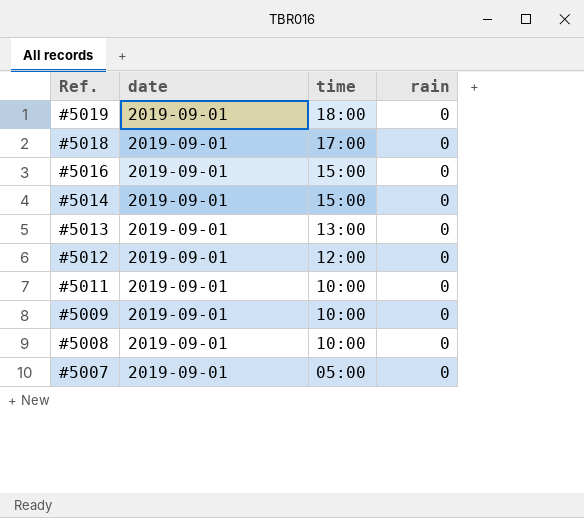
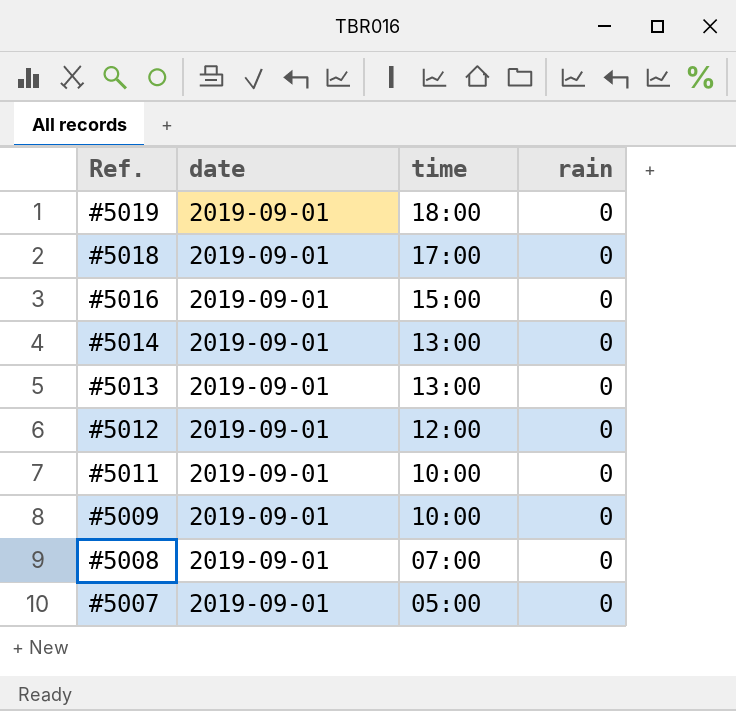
#5014 | time: 15:00 -> 13:00
#5008 | time: 10:00 -> 07:00

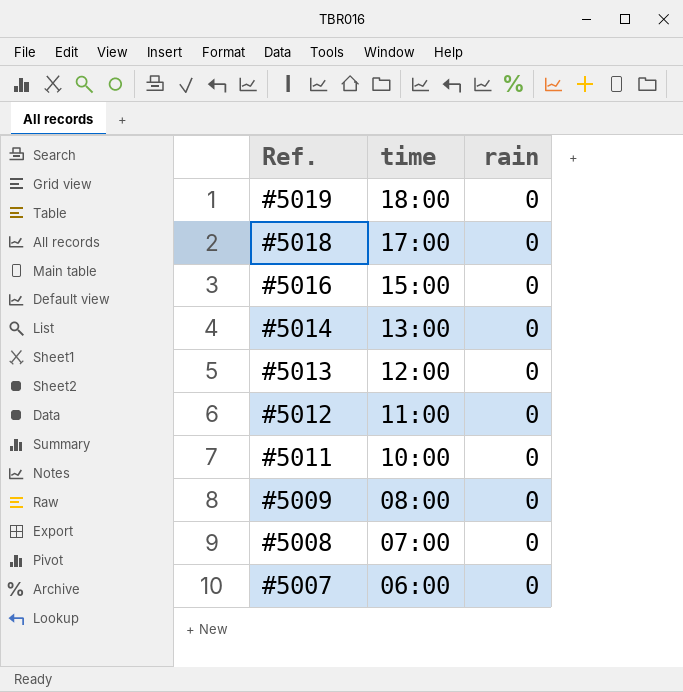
column date | position: 2 -> none
#5013 | time: 13:00 -> 12:00
#5012 | time: 12:00 -> 11:00
#5009 | time: 10:00 -> 08:00
#5007 | time: 05:00 -> 06:00

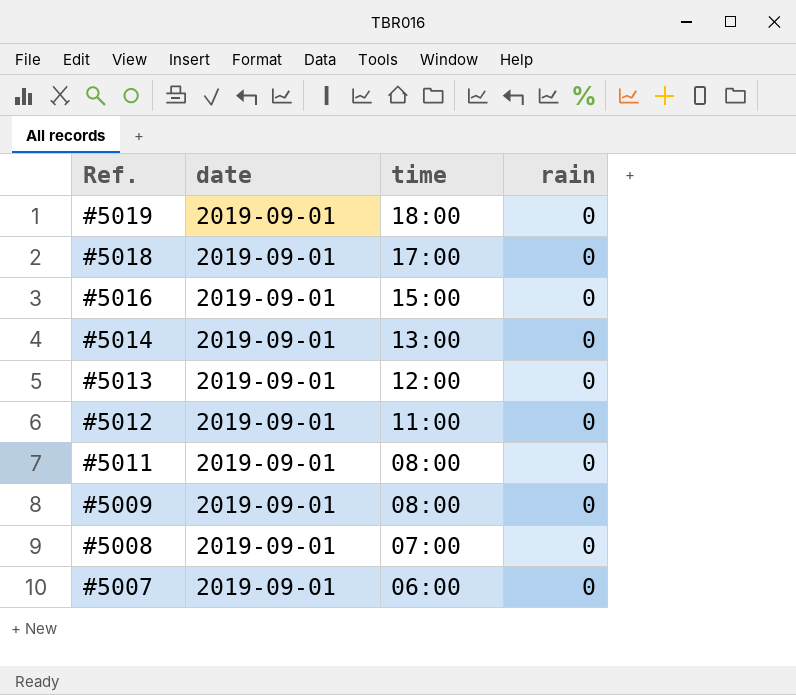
column date | position: none -> 2
#5011 | time: 10:00 -> 08:00

